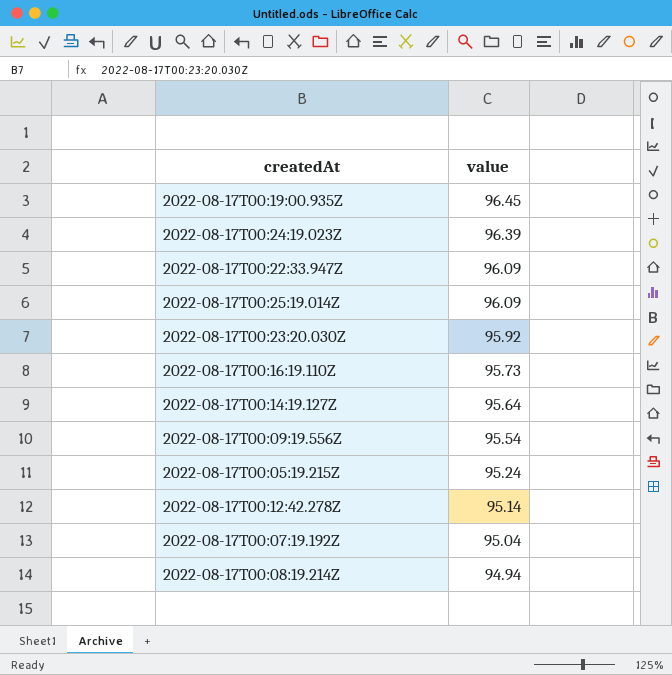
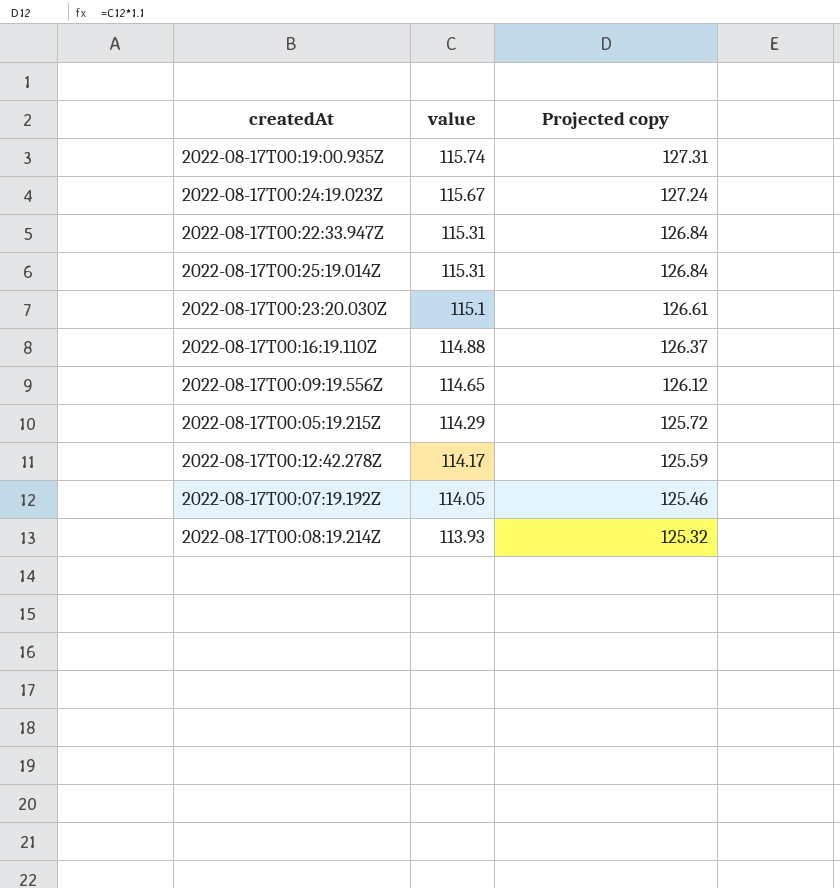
column Projected copy | formula: none -> [value] * 1.1
row 2022-08-17T00:14:19.127Z: 95.64 -> none
2022-08-17T00:19:00.935Z | value: 96.45 -> 115.74
2022-08-17T00:24:19.023Z | value: 96.39 -> 115.67
2022-08-17T00:22:33.947Z | value: 96.09 -> 115.31
2022-08-17T00:25:19.014Z | value: 96.09 -> 115.31
2022-08-17T00:23:20.030Z | value: 95.92 -> 115.1
2022-08-17T00:16:19.110Z | value: 95.73 -> 114.88
2022-08-17T00:09:19.556Z | value: 95.54 -> 114.65
2022-08-17T00:05:19.215Z | value: 95.24 -> 114.29
2022-08-17T00:12:42.278Z | value: 95.14 -> 114.17
2022-08-17T00:07:19.192Z | value: 95.04 -> 114.05
2022-08-17T00:08:19.214Z | value: 94.94 -> 113.93

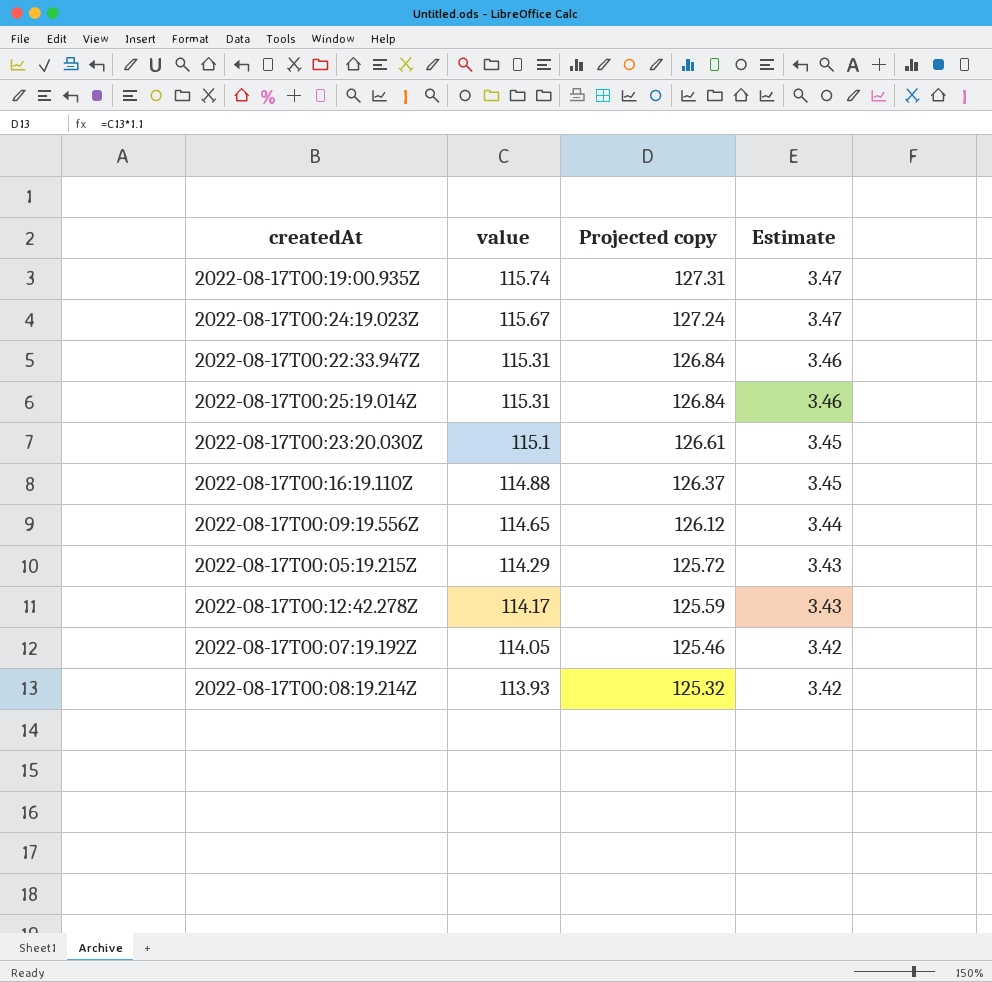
column Estimate | formula: none -> [value] * 0.03

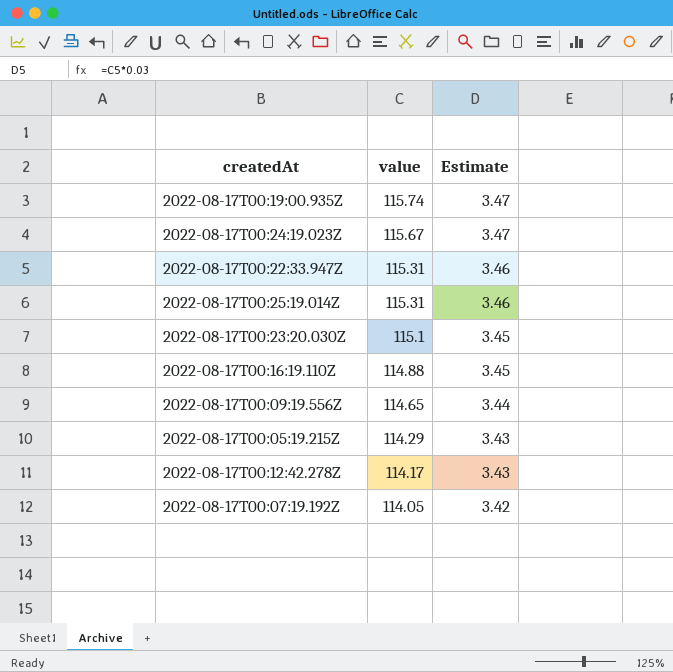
column Projected copy | formula: [value] * 1.1 -> none
row 2022-08-17T00:08:19.214Z: 113.93 | 125.32 | 3.42 -> none

